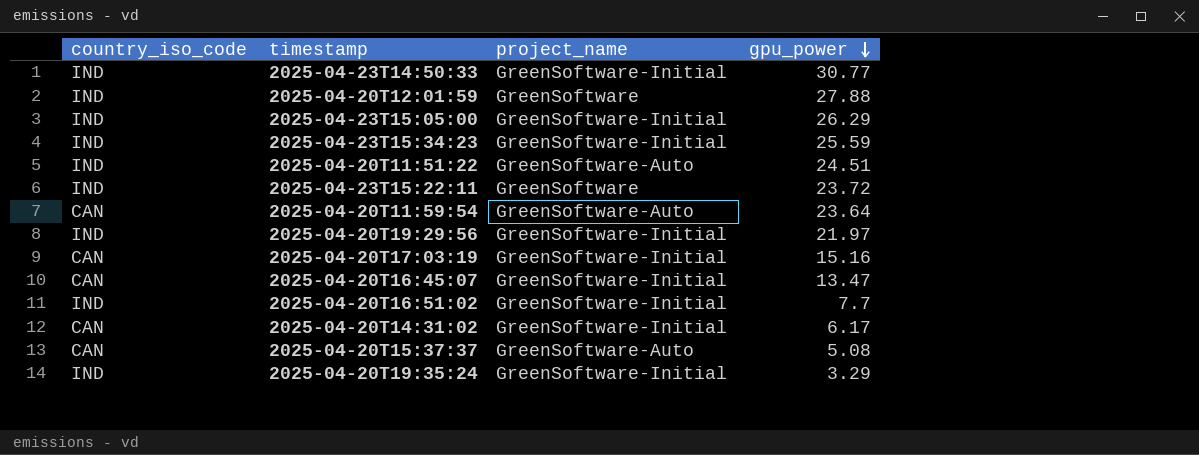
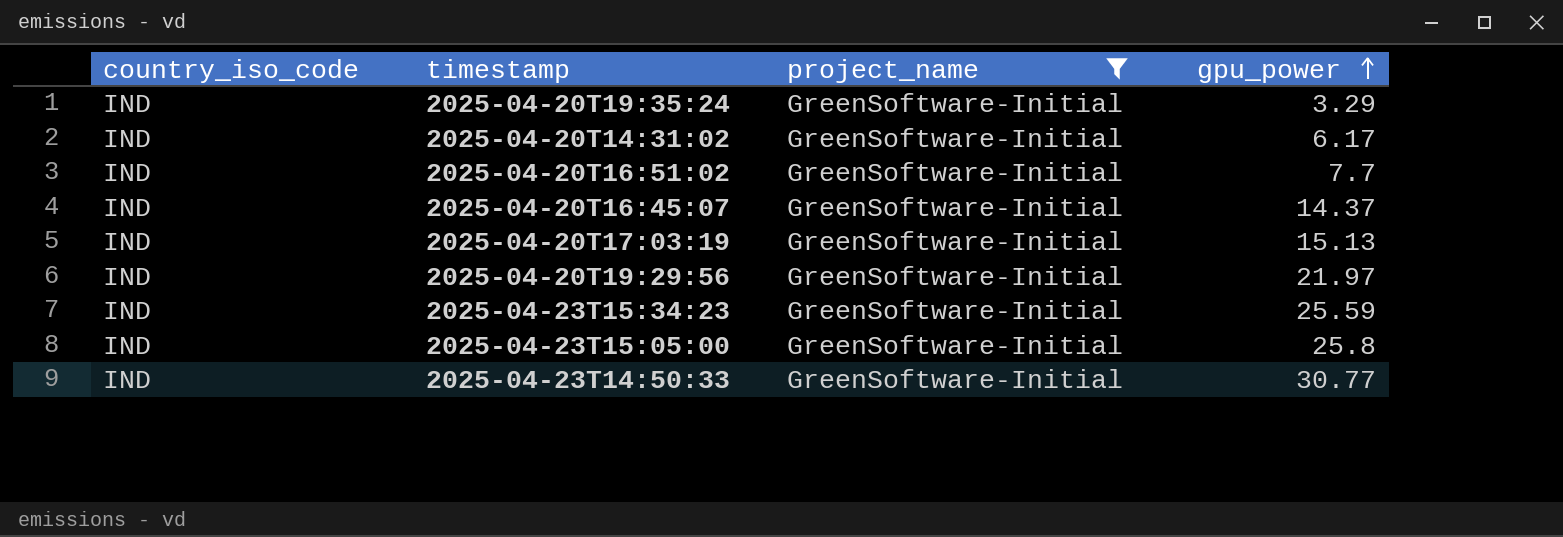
filter: none -> project_name = GreenSoftware-Initial
row order: gpu_power descending -> gpu_power ascending
2025-04-20T14:31:02 | country_iso_code: CAN -> IND
2025-04-20T16:45:07 | country_iso_code: CAN -> IND
2025-04-20T16:45:07 | gpu_power: 13.47 -> 14.37
2025-04-20T17:03:19 | country_iso_code: CAN -> IND
2025-04-20T17:03:19 | gpu_power: 15.16 -> 15.13
2025-04-23T15:05:00 | gpu_power: 26.29 -> 25.8

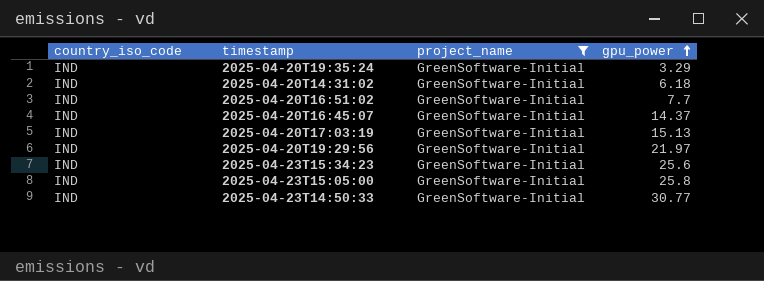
2025-04-20T14:31:02 | gpu_power: 6.17 -> 6.18
2025-04-23T15:34:23 | gpu_power: 25.59 -> 25.6

